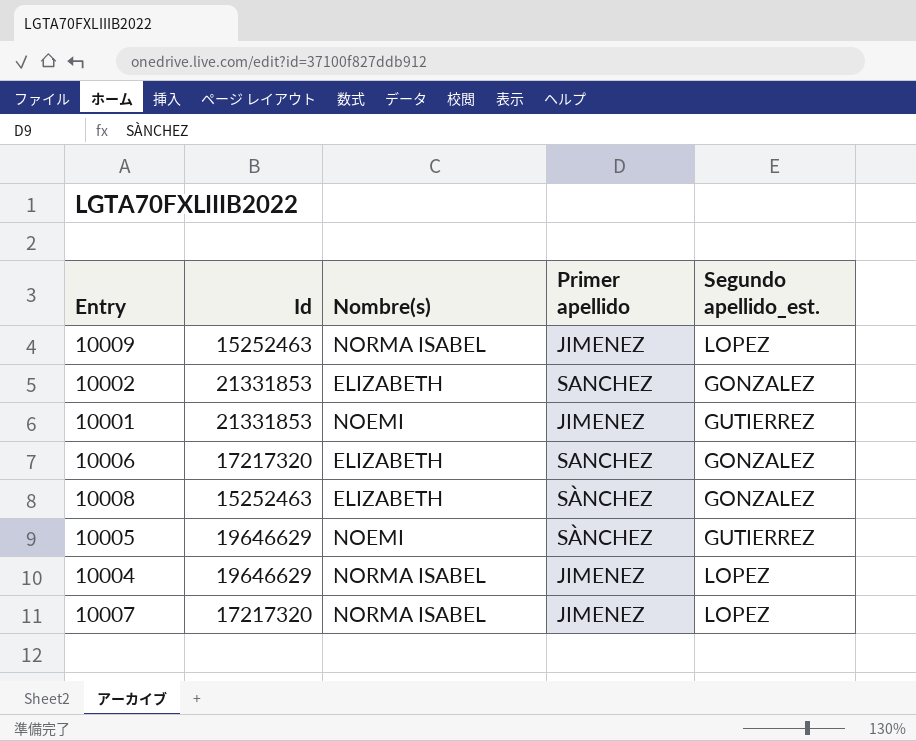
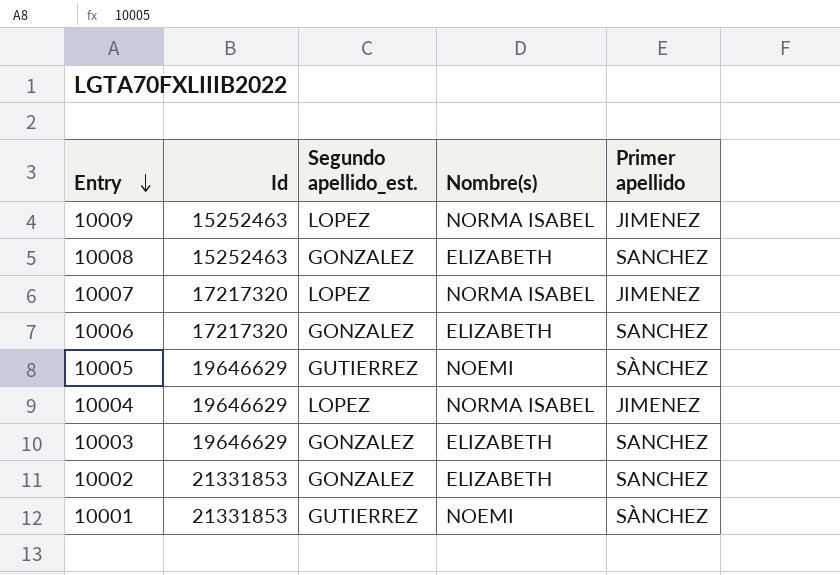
row order: none -> Entry descending
column Segundo apellido_est. | position: 5 -> 3
10008 | Primer apellido: SÀNCHEZ -> SANCHEZ
row 10003: none -> 19646629 | GONZALEZ | ELIZABETH | SANCHEZ
10001 | Primer apellido: JIMENEZ -> SÀNCHEZ

